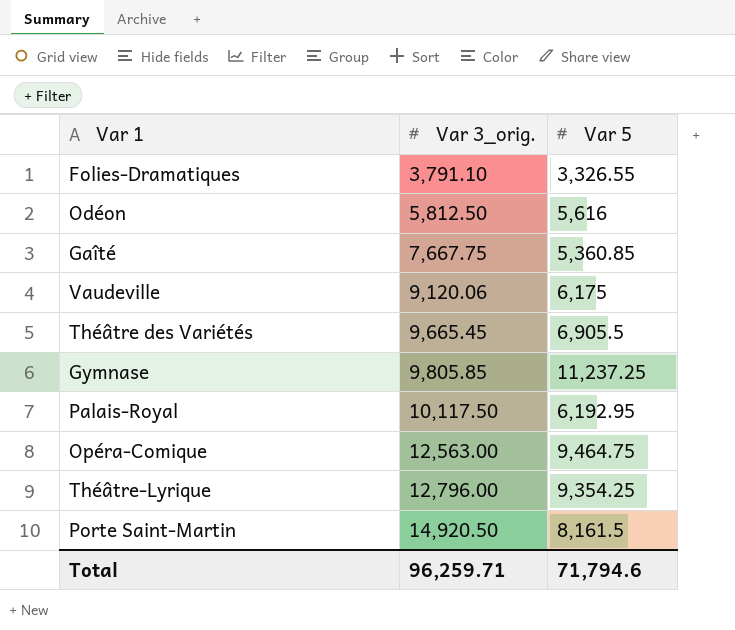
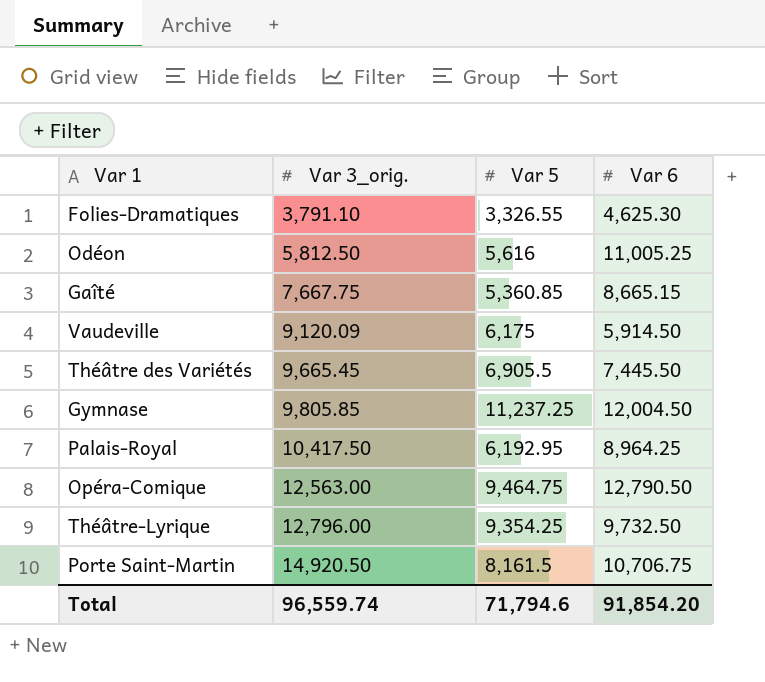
column Var 6 | position: none -> 4
Vaudeville | Var 3_orig.: 9,120.06 -> 9,120.09
Palais-Royal | Var 3_orig.: 10,117.50 -> 10,417.50
Total | Var 3_orig.: 96,259.71 -> 96,559.74

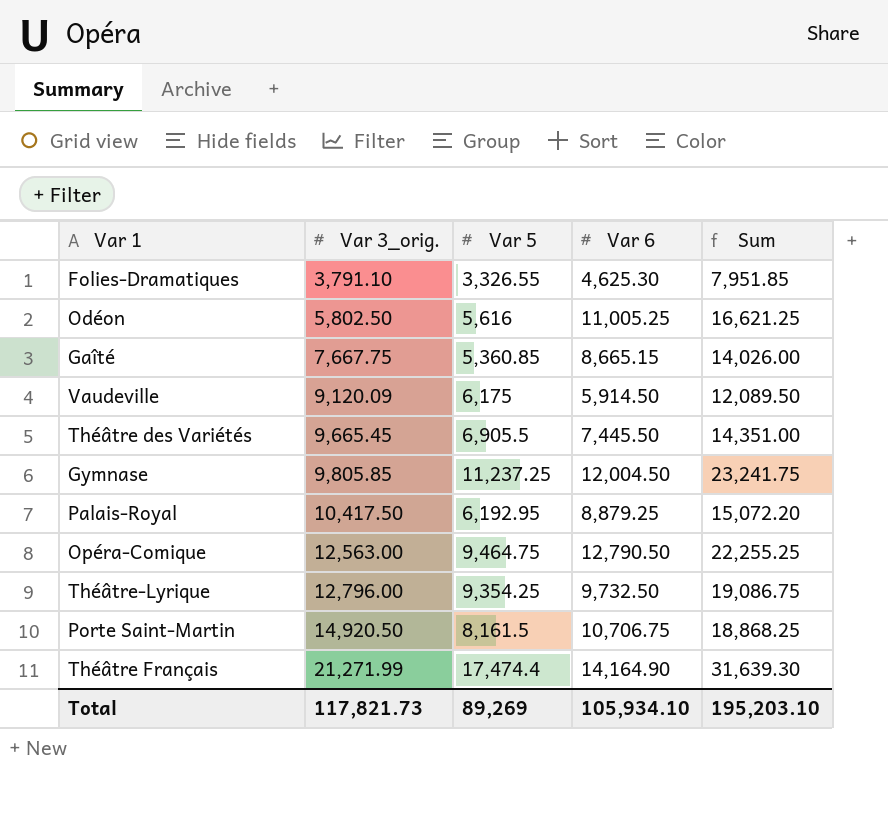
column Sum | formula: none -> [Var 5] + [Var 6]
Odéon | Var 3_orig.: 5,812.50 -> 5,802.50
Palais-Royal | Var 6: 8,964.25 -> 8,879.25
row Théâtre Français: none -> 21,271.99 | 17,474.4 | 14,164.90 | 31,639.30
Total | Var 3_orig.: 96,559.74 -> 117,821.73
Total | Var 5: 71,794.6 -> 89,269
Total | Var 6: 91,854.20 -> 105,934.10

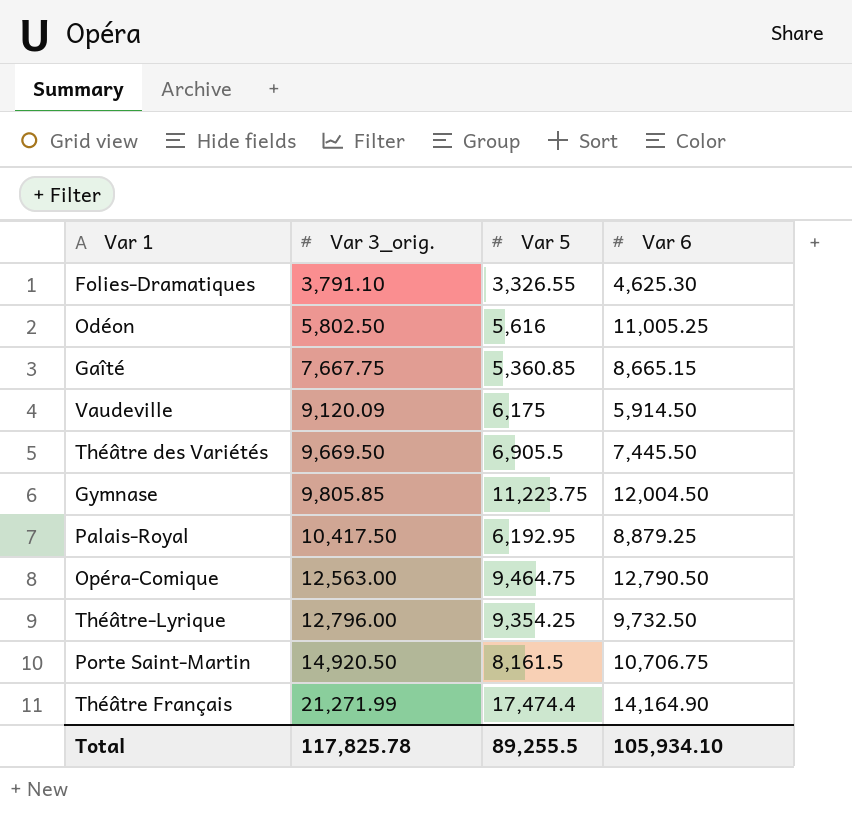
column Sum | formula: [Var 5] + [Var 6] -> none
Théâtre des Variétés | Var 3_orig.: 9,665.45 -> 9,669.50
Gymnase | Var 5: 11,237.25 -> 11,223.75
Total | Var 3_orig.: 117,821.73 -> 117,825.78
Total | Var 5: 89,269 -> 89,255.5

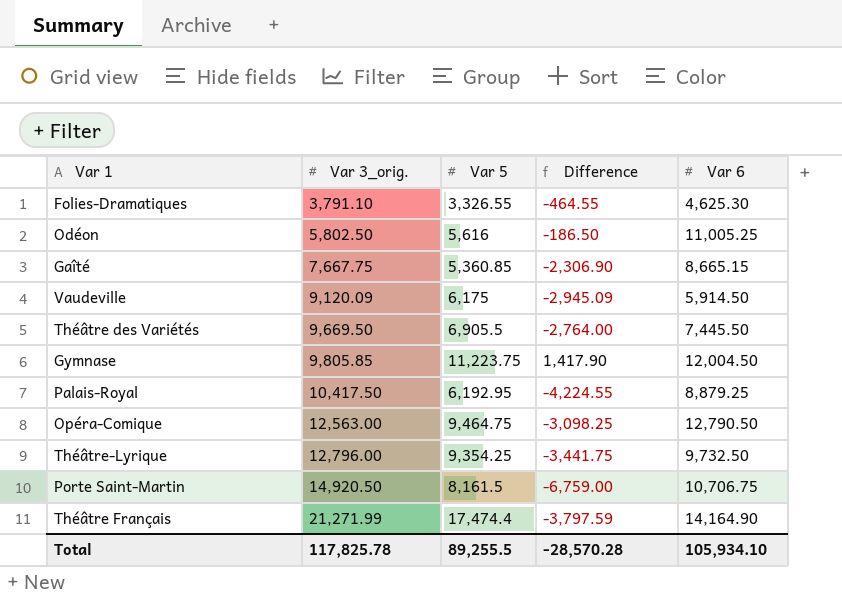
column Difference | formula: none -> [Var 5] - [Var 3_orig.]

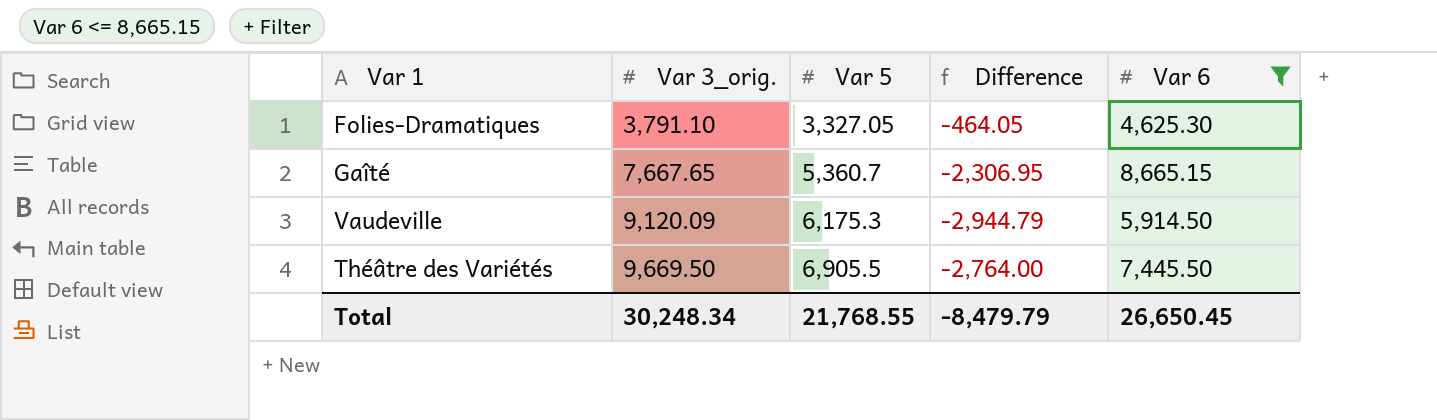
filter: none -> Var 6 <= 8,665.15
Folies-Dramatiques | Var 5: 3,326.55 -> 3,327.05
Folies-Dramatiques | Difference: -464.55 -> -464.05
Gaîté | Var 3_orig.: 7,667.75 -> 7,667.65
Gaîté | Var 5: 5,360.85 -> 5,360.7
Gaîté | Difference: -2,306.90 -> -2,306.95
Vaudeville | Var 5: 6,175 -> 6,175.3
Vaudeville | Difference: -2,945.09 -> -2,944.79
Total | Var 3_orig.: 117,825.78 -> 30,248.34
Total | Var 5: 89,255.5 -> 21,768.55
Total | Difference: -28,570.28 -> -8,479.79
Total | Var 6: 105,934.10 -> 26,650.45

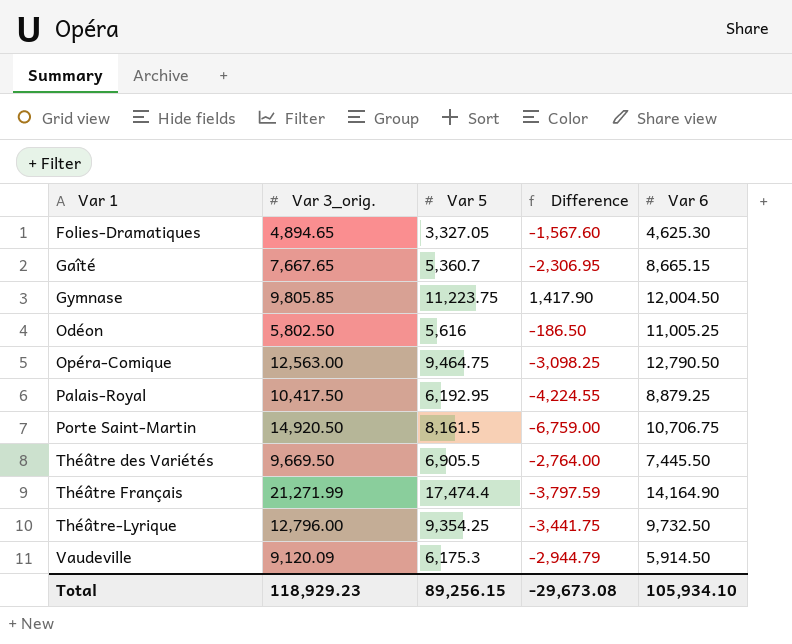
filter: Var 6 <= 8,665.15 -> none
row order: Var 3_orig. ascending -> Var 1 ascending
Folies-Dramatiques | Var 3_orig.: 3,791.10 -> 4,894.65
Folies-Dramatiques | Difference: -464.05 -> -1,567.60
Total | Var 3_orig.: 30,248.34 -> 118,929.23
Total | Var 5: 21,768.55 -> 89,256.15
Total | Difference: -8,479.79 -> -29,673.08
Total | Var 6: 26,650.45 -> 105,934.10

